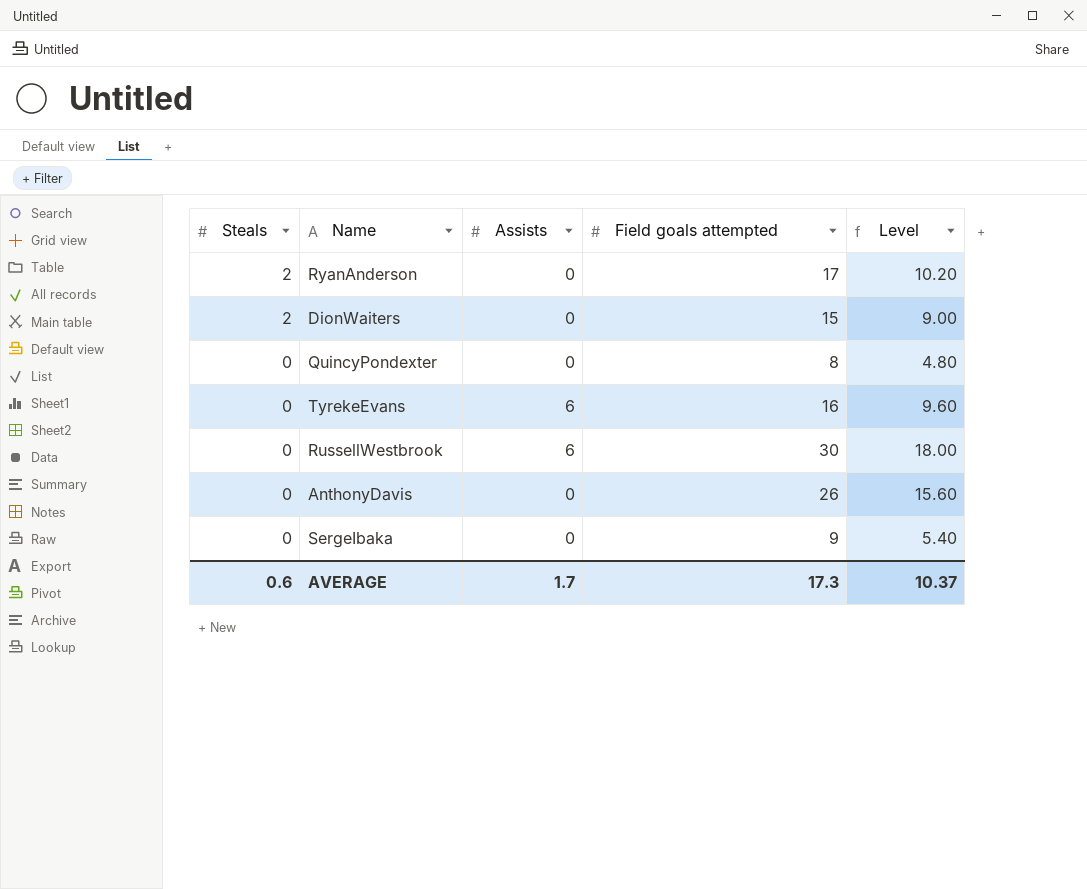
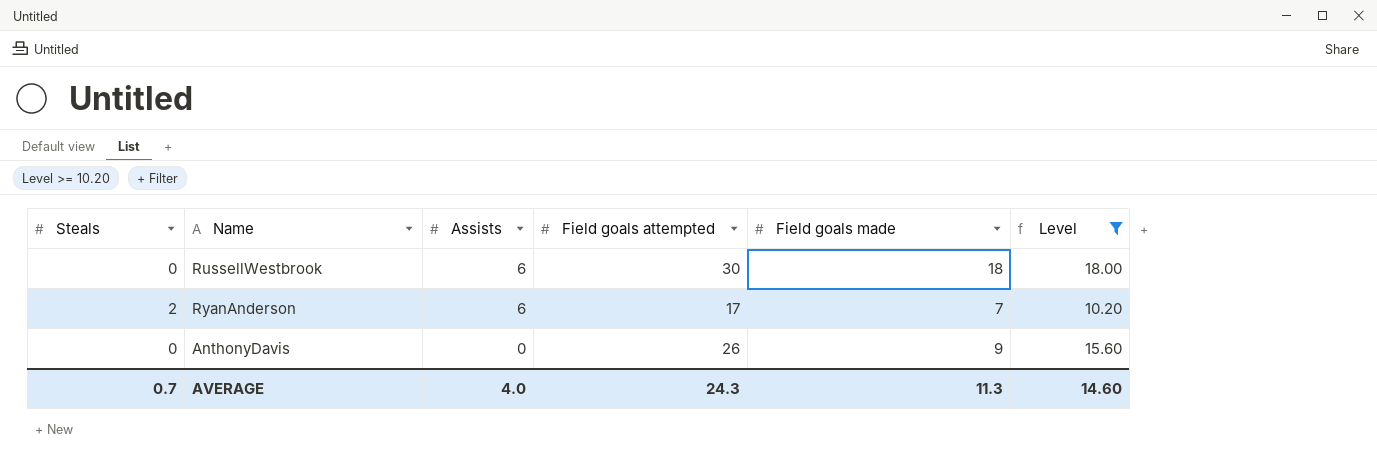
filter: none -> Level >= 10.20
row order: Steals descending -> Assists descending
column Field goals made | position: none -> 5
RyanAnderson | Assists: 0 -> 6
AVERAGE | Steals: 0.6 -> 0.7
AVERAGE | Assists: 1.7 -> 4.0
AVERAGE | Field goals attempted: 17.3 -> 24.3
AVERAGE | Level: 10.37 -> 14.60

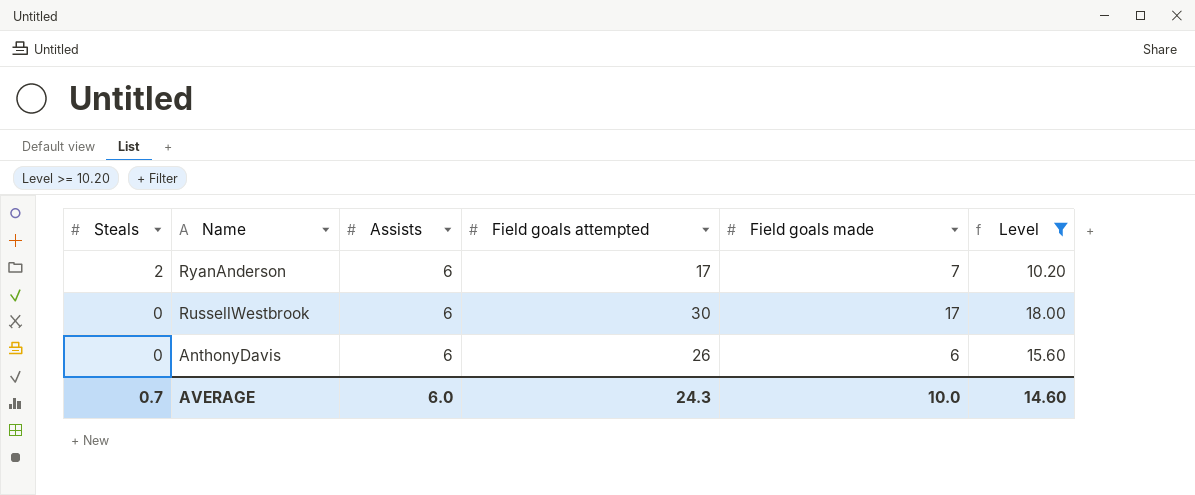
row order: Assists descending -> Steals descending
RussellWestbrook | Field goals made: 18 -> 17
AnthonyDavis | Assists: 0 -> 6
AnthonyDavis | Field goals made: 9 -> 6
AVERAGE | Assists: 4.0 -> 6.0
AVERAGE | Field goals made: 11.3 -> 10.0

